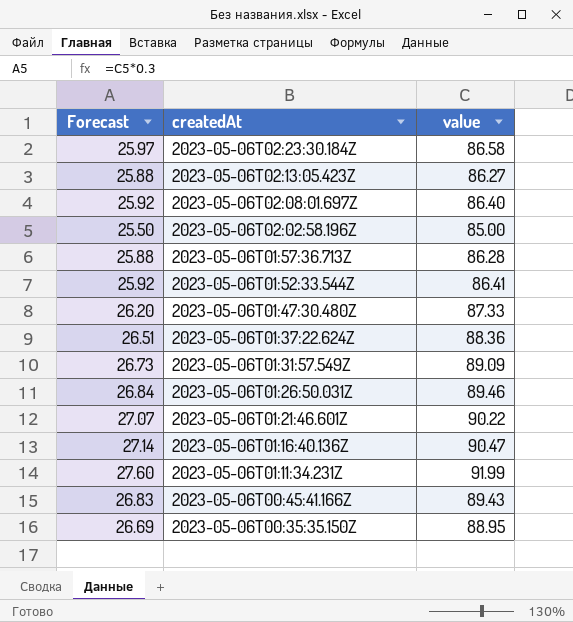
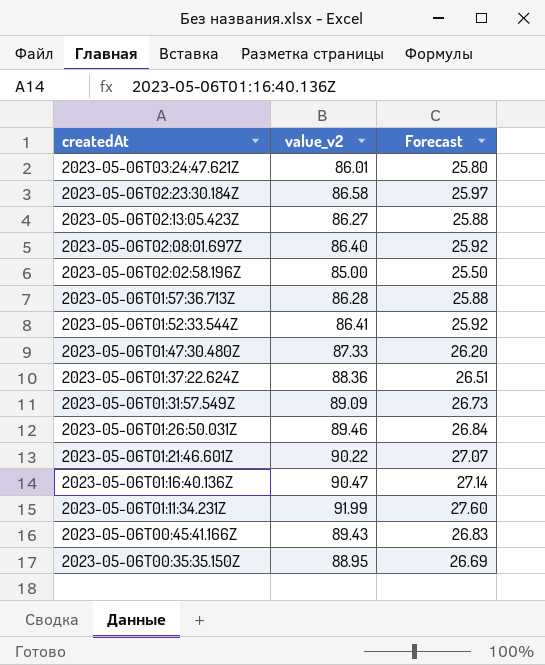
column name: value -> value_v2
column Forecast | position: 1 -> 3
row 2023-05-06T03:24:47.621Z: none -> 86.01 | 25.80

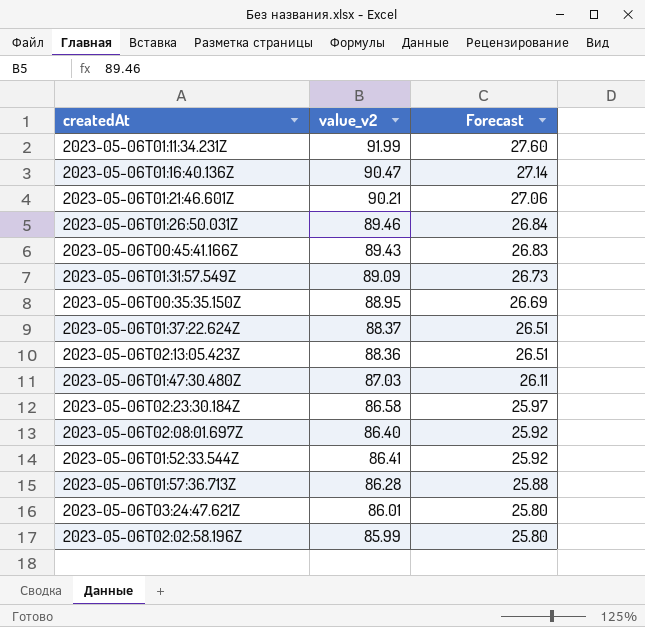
row order: createdAt descending -> Forecast descending
2023-05-06T01:21:46.601Z | value_v2: 90.22 -> 90.21
2023-05-06T01:21:46.601Z | Forecast: 27.07 -> 27.06
2023-05-06T01:37:22.624Z | value_v2: 88.36 -> 88.37
2023-05-06T02:13:05.423Z | value_v2: 86.27 -> 88.36
2023-05-06T02:13:05.423Z | Forecast: 25.88 -> 26.51
2023-05-06T01:47:30.480Z | value_v2: 87.33 -> 87.03
2023-05-06T01:47:30.480Z | Forecast: 26.20 -> 26.11
2023-05-06T02:02:58.196Z | value_v2: 85.00 -> 85.99
2023-05-06T02:02:58.196Z | Forecast: 25.50 -> 25.80

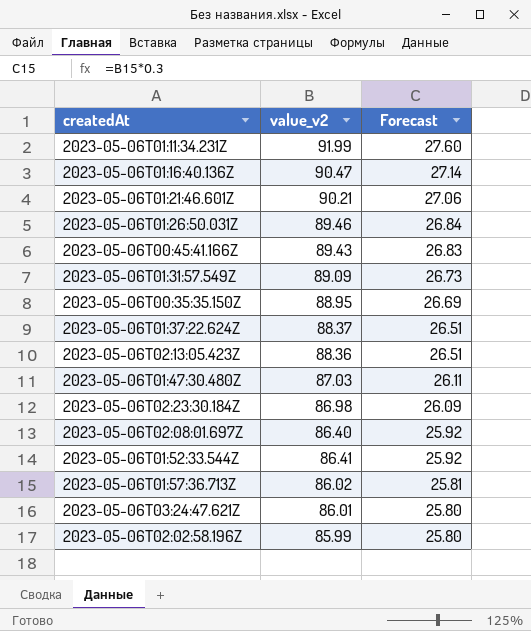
2023-05-06T02:23:30.184Z | value_v2: 86.58 -> 86.98
2023-05-06T02:23:30.184Z | Forecast: 25.97 -> 26.09
2023-05-06T01:57:36.713Z | value_v2: 86.28 -> 86.02
2023-05-06T01:57:36.713Z | Forecast: 25.88 -> 25.81

